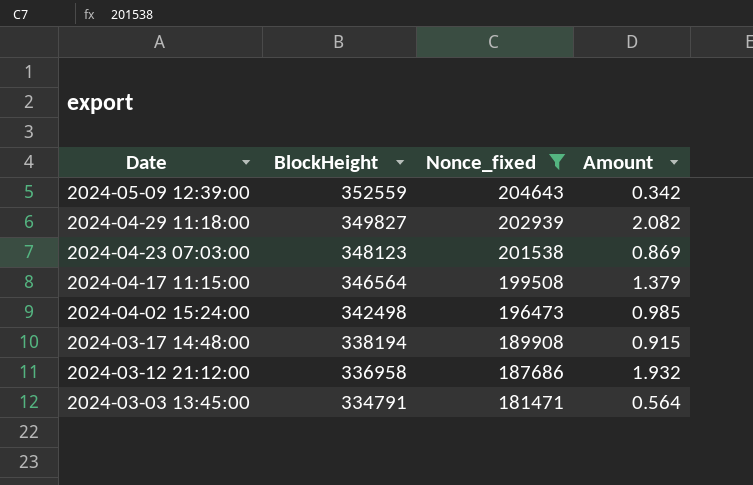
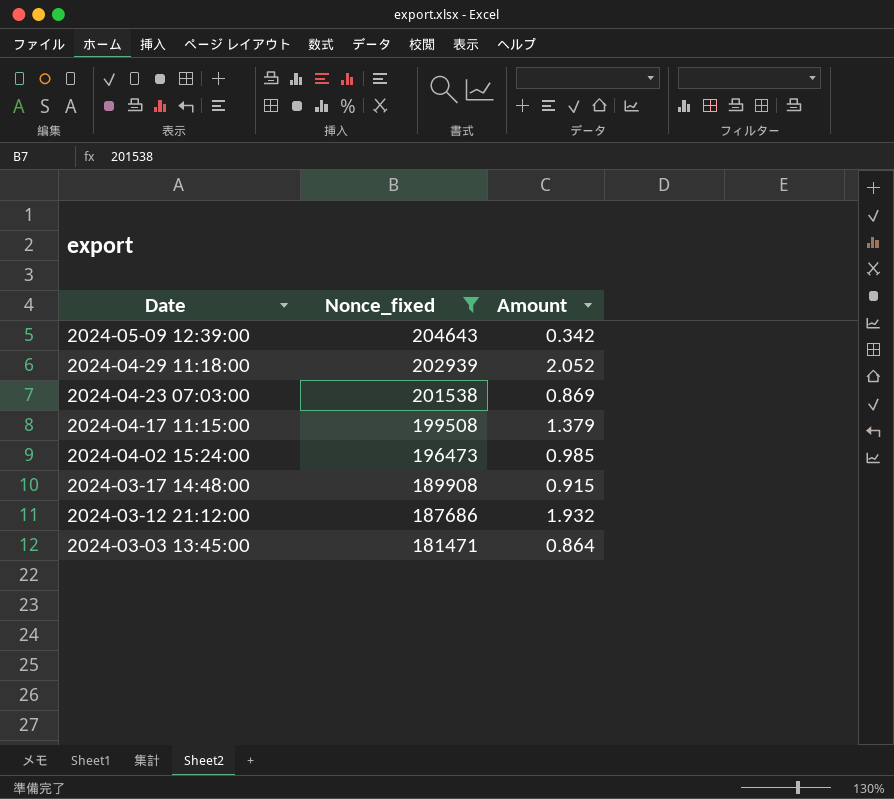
column BlockHeight | position: 2 -> none
2024-04-29 11:18:00 | Amount: 2.082 -> 2.052
2024-03-03 13:45:00 | Amount: 0.564 -> 0.864

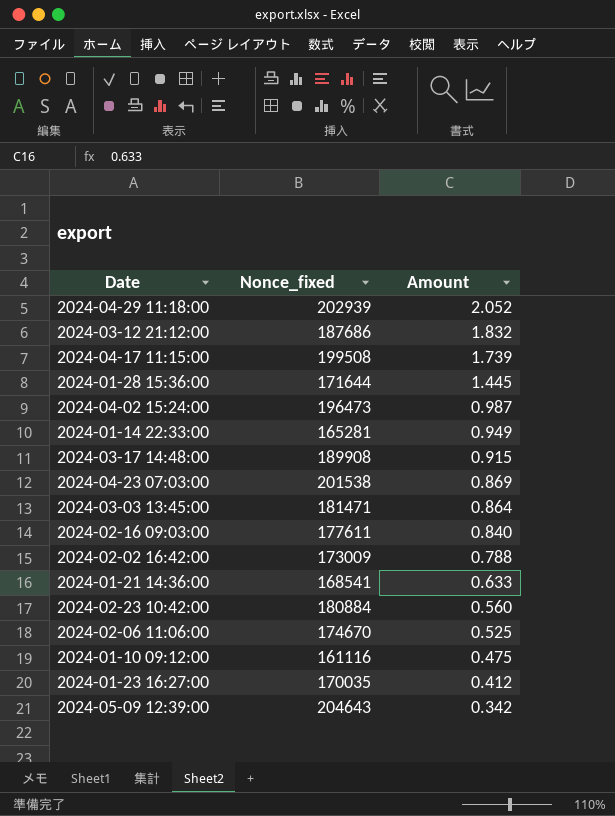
filter: Nonce_fixed >= 181471 -> none
row order: Date descending -> Amount descending
2024-03-12 21:12:00 | Amount: 1.932 -> 1.832
2024-04-17 11:15:00 | Amount: 1.379 -> 1.739
2024-04-02 15:24:00 | Amount: 0.985 -> 0.987

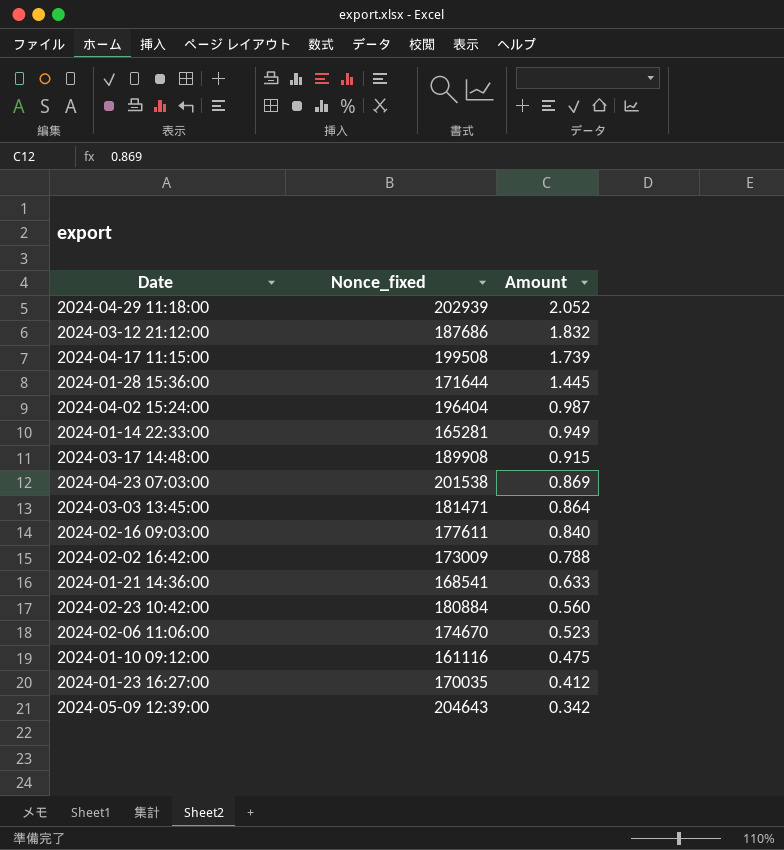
2024-04-02 15:24:00 | Nonce_fixed: 196473 -> 196404
2024-02-06 11:06:00 | Amount: 0.525 -> 0.523

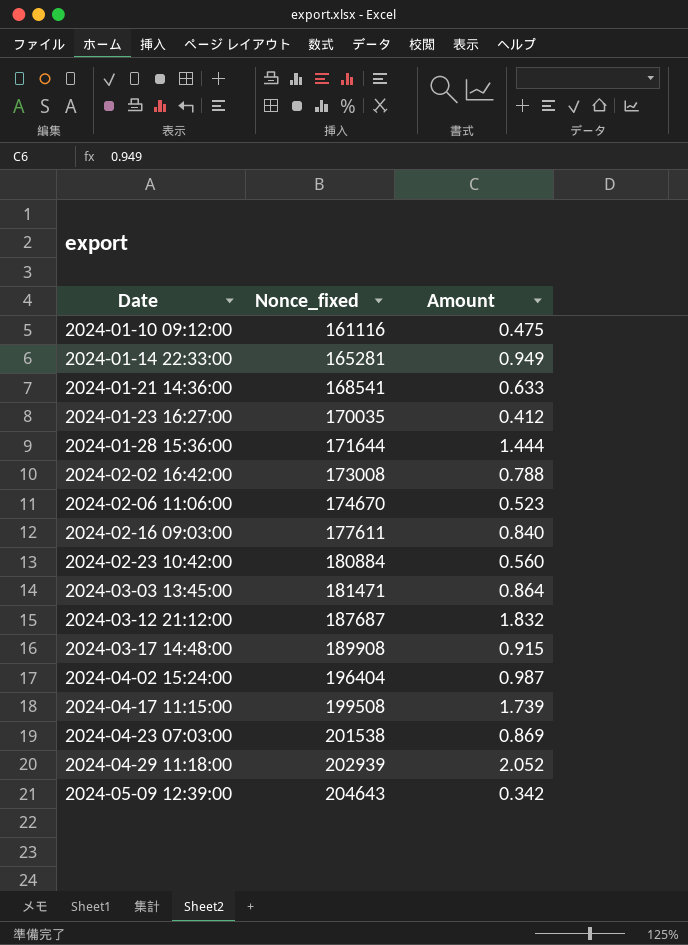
row order: Amount descending -> Date ascending
2024-01-28 15:36:00 | Amount: 1.445 -> 1.444
2024-02-02 16:42:00 | Nonce_fixed: 173009 -> 173008
2024-03-12 21:12:00 | Nonce_fixed: 187686 -> 187687

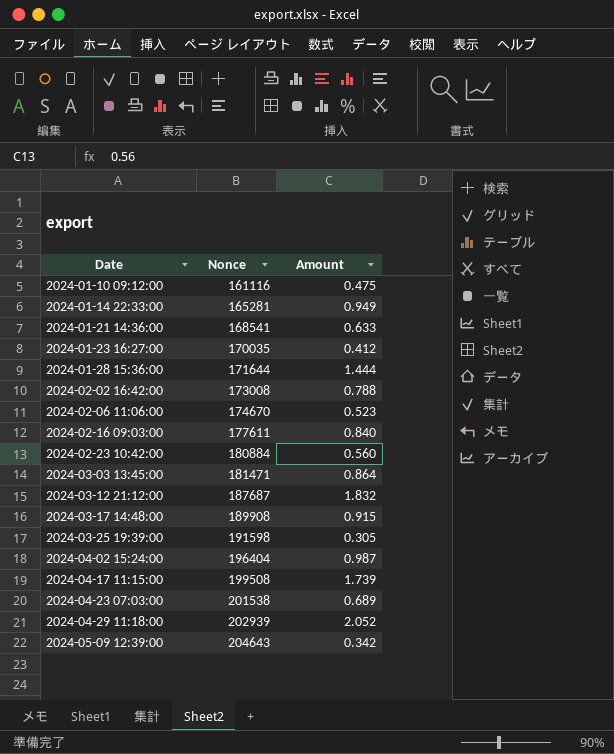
column name: Nonce_fixed -> Nonce
row 2024-03-25 19:39:00: none -> 191598 | 0.305
2024-04-23 07:03:00 | Amount: 0.869 -> 0.689

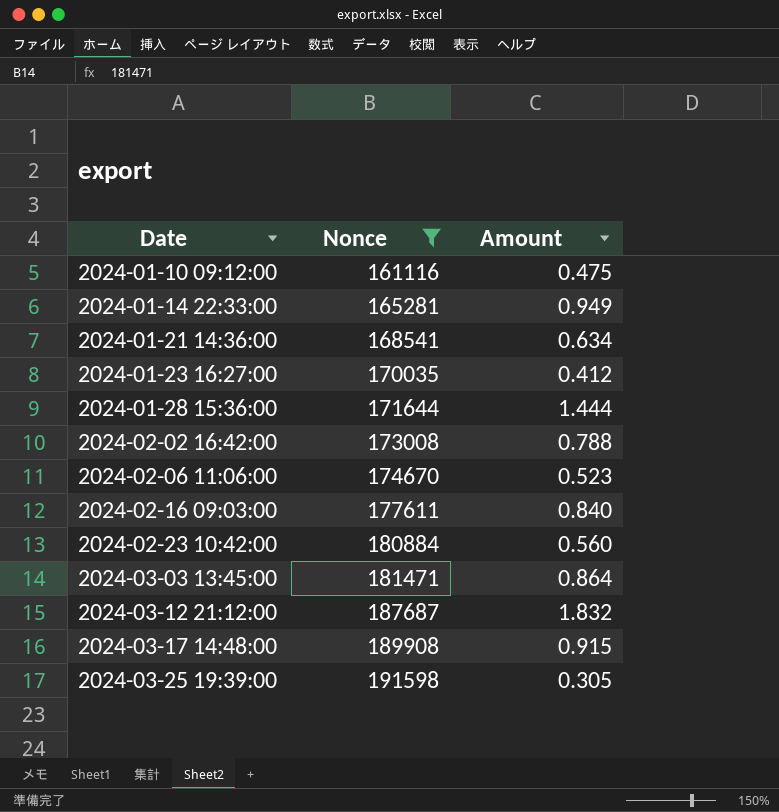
filter: none -> Nonce <= 191598
2024-01-21 14:36:00 | Amount: 0.633 -> 0.634

